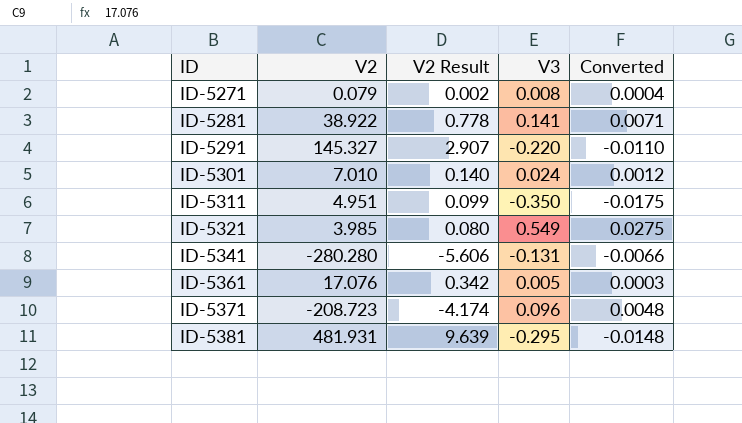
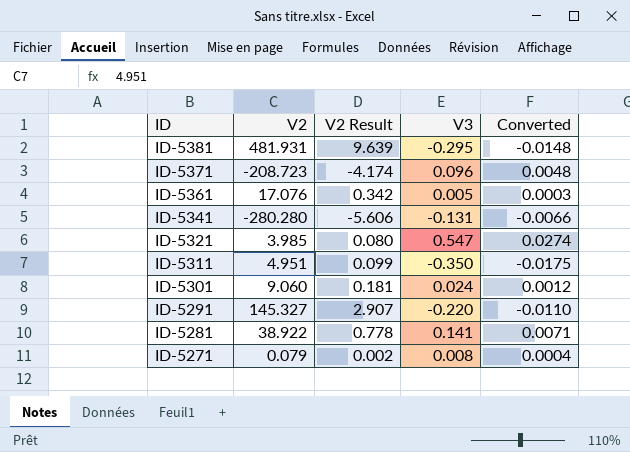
row order: ID ascending -> ID descending
ID-5321 | V3: 0.549 -> 0.547
ID-5321 | Converted: 0.0275 -> 0.0274
ID-5301 | V2: 7.010 -> 9.060
ID-5301 | V2 Result: 0.140 -> 0.181

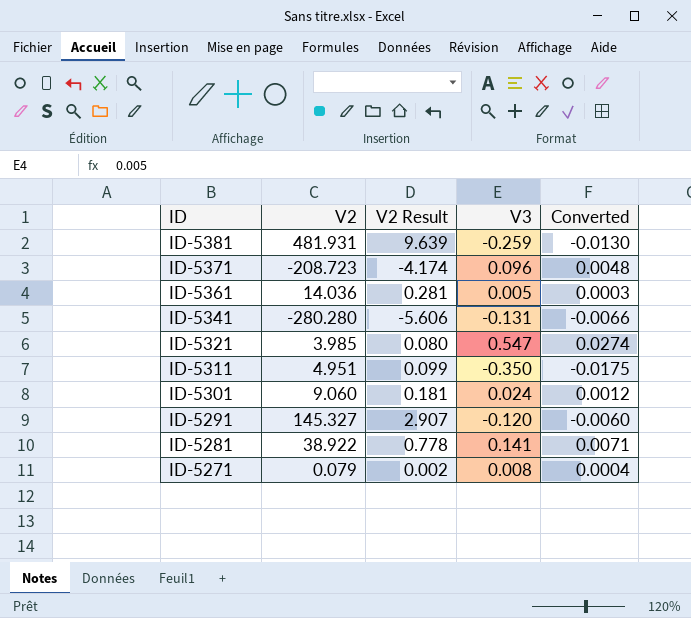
ID-5381 | V3: -0.295 -> -0.259
ID-5381 | Converted: -0.0148 -> -0.0130
ID-5361 | V2: 17.076 -> 14.036
ID-5361 | V2 Result: 0.342 -> 0.281
ID-5291 | V3: -0.220 -> -0.120
ID-5291 | Converted: -0.0110 -> -0.0060

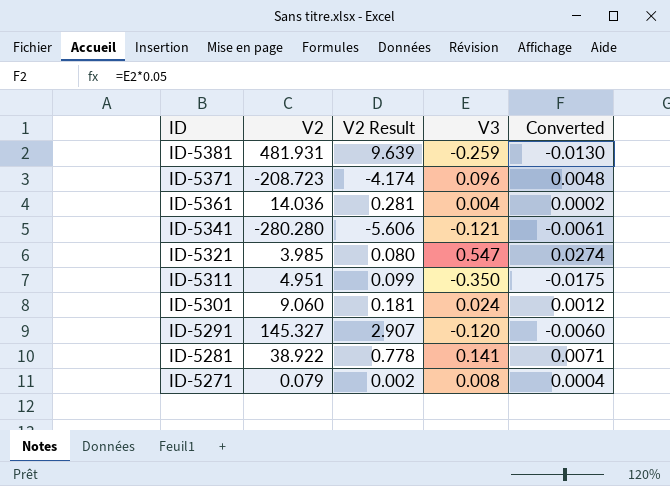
ID-5361 | V3: 0.005 -> 0.004
ID-5361 | Converted: 0.0003 -> 0.0002
ID-5341 | V3: -0.131 -> -0.121
ID-5341 | Converted: -0.0066 -> -0.0061

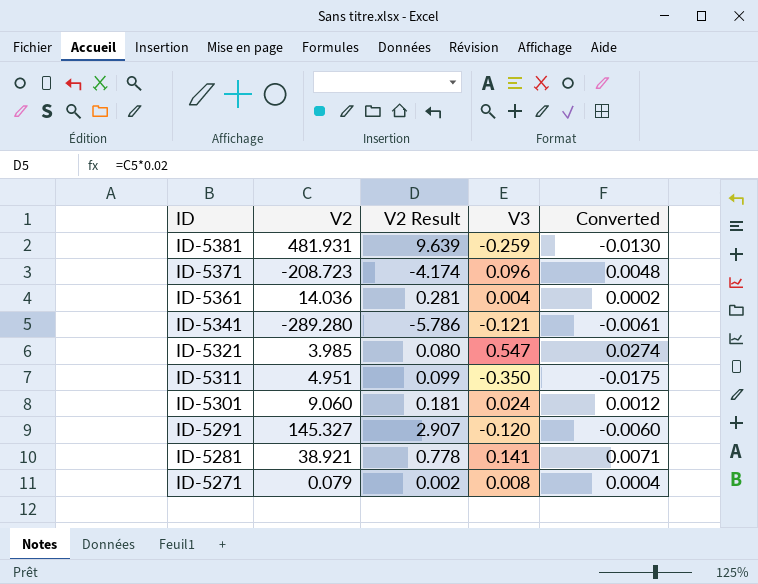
ID-5341 | V2: -280.280 -> -289.280
ID-5341 | V2 Result: -5.606 -> -5.786
ID-5281 | V2: 38.922 -> 38.921

